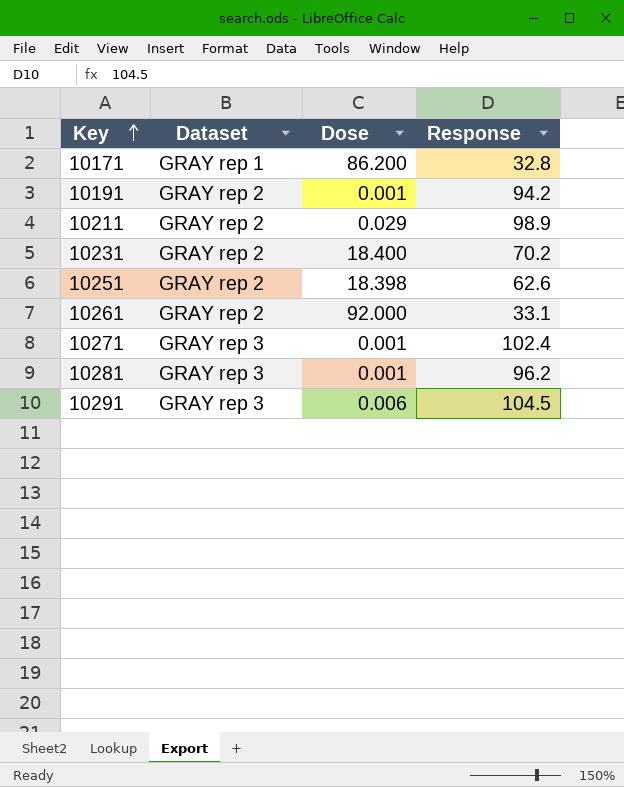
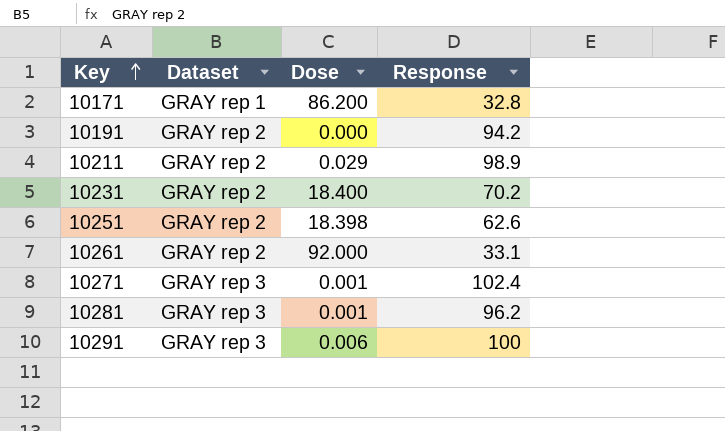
10191 | Dose: 0.001 -> 0.000
10291 | Response: 104.5 -> 100

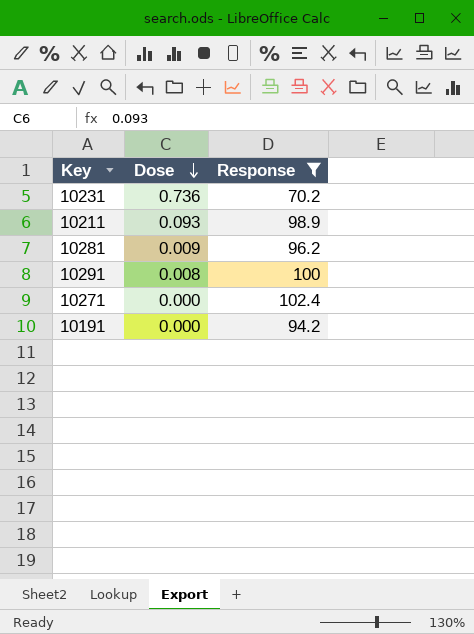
filter: none -> Response >= 70.2
row order: Key ascending -> Dose descending
column Dataset | position: 2 -> none
10231 | Dose: 18.400 -> 0.736
10211 | Dose: 0.029 -> 0.093
10281 | Dose: 0.001 -> 0.009
10291 | Dose: 0.006 -> 0.008
10271 | Dose: 0.001 -> 0.000

